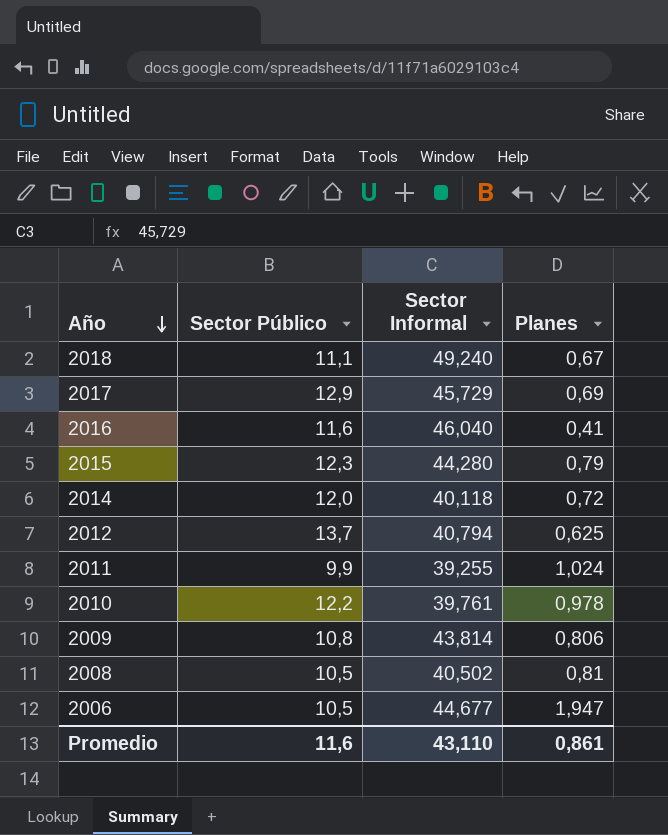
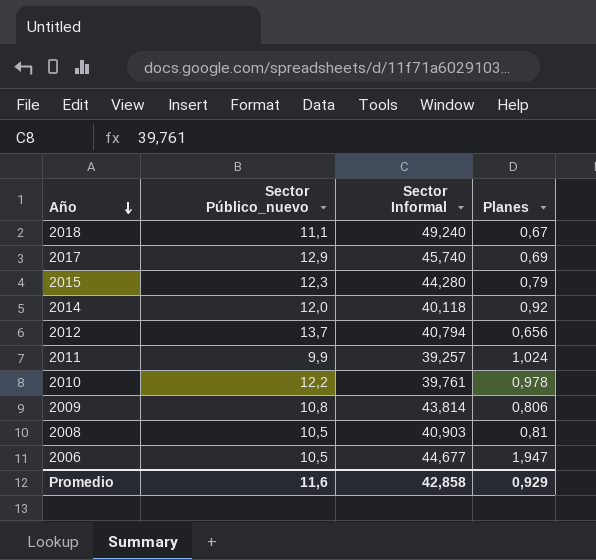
column name: Sector Público -> Sector Público_nuevo
row 2016: 11,6 | 46,040 | 0,41 -> none
2017 | Sector Informal: 45,729 -> 45,740
2014 | Planes: 0,72 -> 0,92
2012 | Planes: 0,625 -> 0,656
2011 | Sector Informal: 39,255 -> 39,257
2008 | Sector Informal: 40,502 -> 40,903
Promedio | Sector Informal: 43,110 -> 42,858
Promedio | Planes: 0,861 -> 0,929

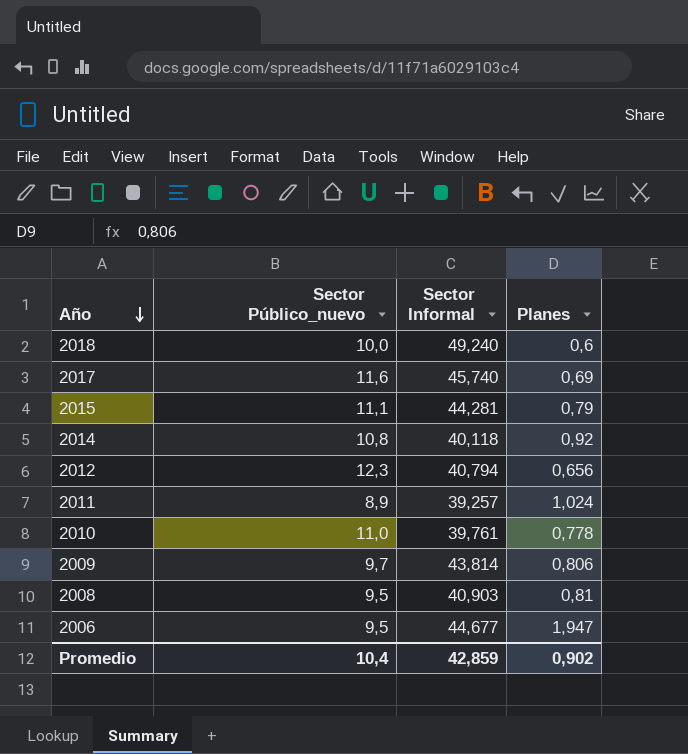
2018 | Sector Público_nuevo: 11,1 -> 10,0
2018 | Planes: 0,67 -> 0,6
2017 | Sector Público_nuevo: 12,9 -> 11,6
2015 | Sector Público_nuevo: 12,3 -> 11,1
2015 | Sector Informal: 44,280 -> 44,281
2014 | Sector Público_nuevo: 12,0 -> 10,8
2012 | Sector Público_nuevo: 13,7 -> 12,3
2011 | Sector Público_nuevo: 9,9 -> 8,9
2010 | Sector Público_nuevo: 12,2 -> 11,0
2010 | Planes: 0,978 -> 0,778
2009 | Sector Público_nuevo: 10,8 -> 9,7
2008 | Sector Público_nuevo: 10,5 -> 9,5
2006 | Sector Público_nuevo: 10,5 -> 9,5
Promedio | Sector Público_nuevo: 11,6 -> 10,4
Promedio | Sector Informal: 42,858 -> 42,859
Promedio | Planes: 0,929 -> 0,902

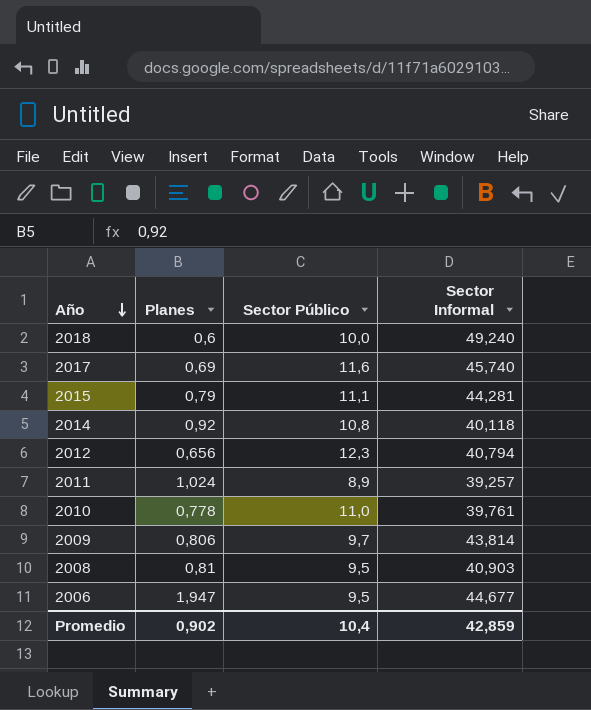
column Planes | position: 4 -> 2
column name: Sector Público_nuevo -> Sector Público

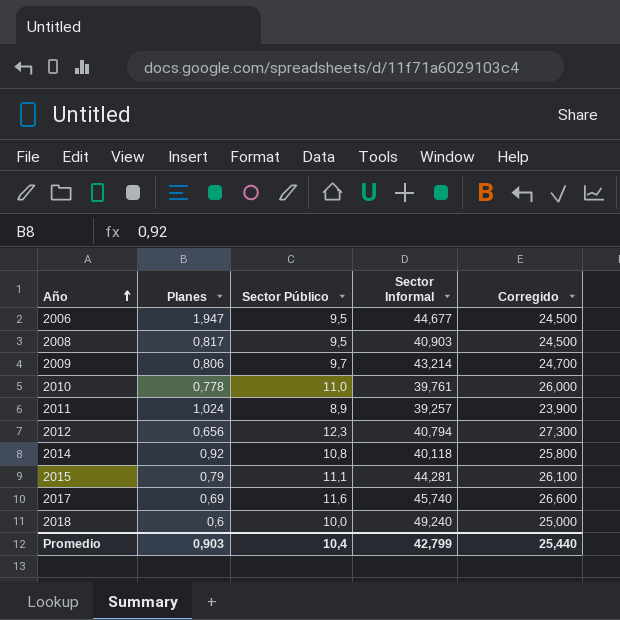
row order: Año descending -> Año ascending
column Corregido | formula: none -> [Sector Público] + 15
2008 | Planes: 0,81 -> 0,817
2009 | Sector Informal: 43,814 -> 43,214
Promedio | Planes: 0,902 -> 0,903
Promedio | Sector Informal: 42,859 -> 42,799

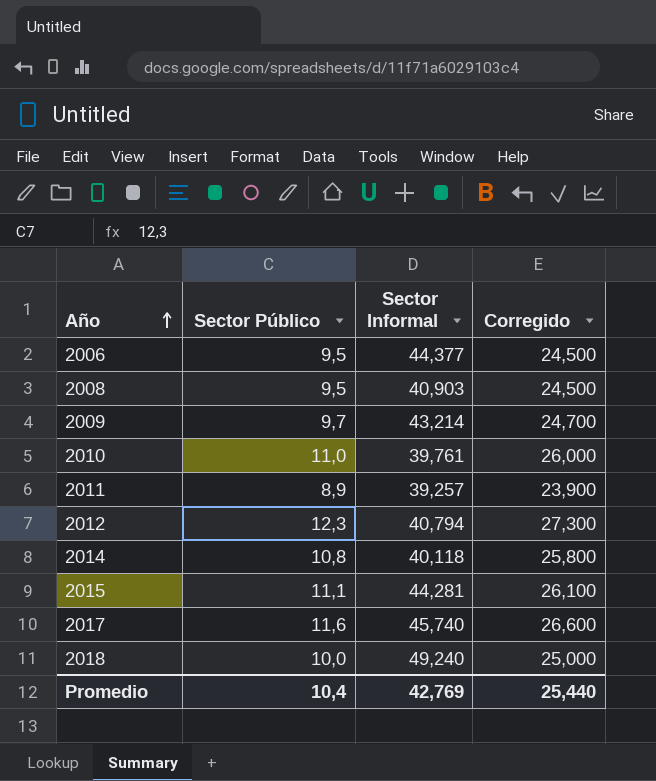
column Planes | position: 2 -> none
2006 | Sector Informal: 44,677 -> 44,377
Promedio | Sector Informal: 42,799 -> 42,769

